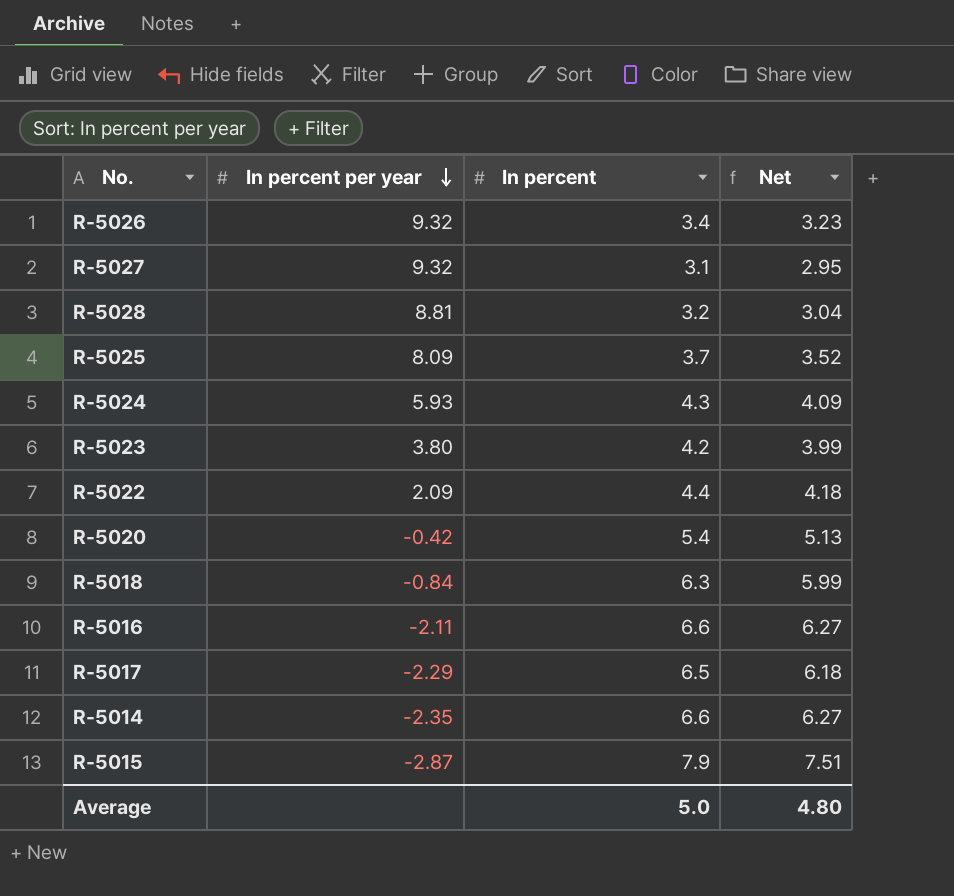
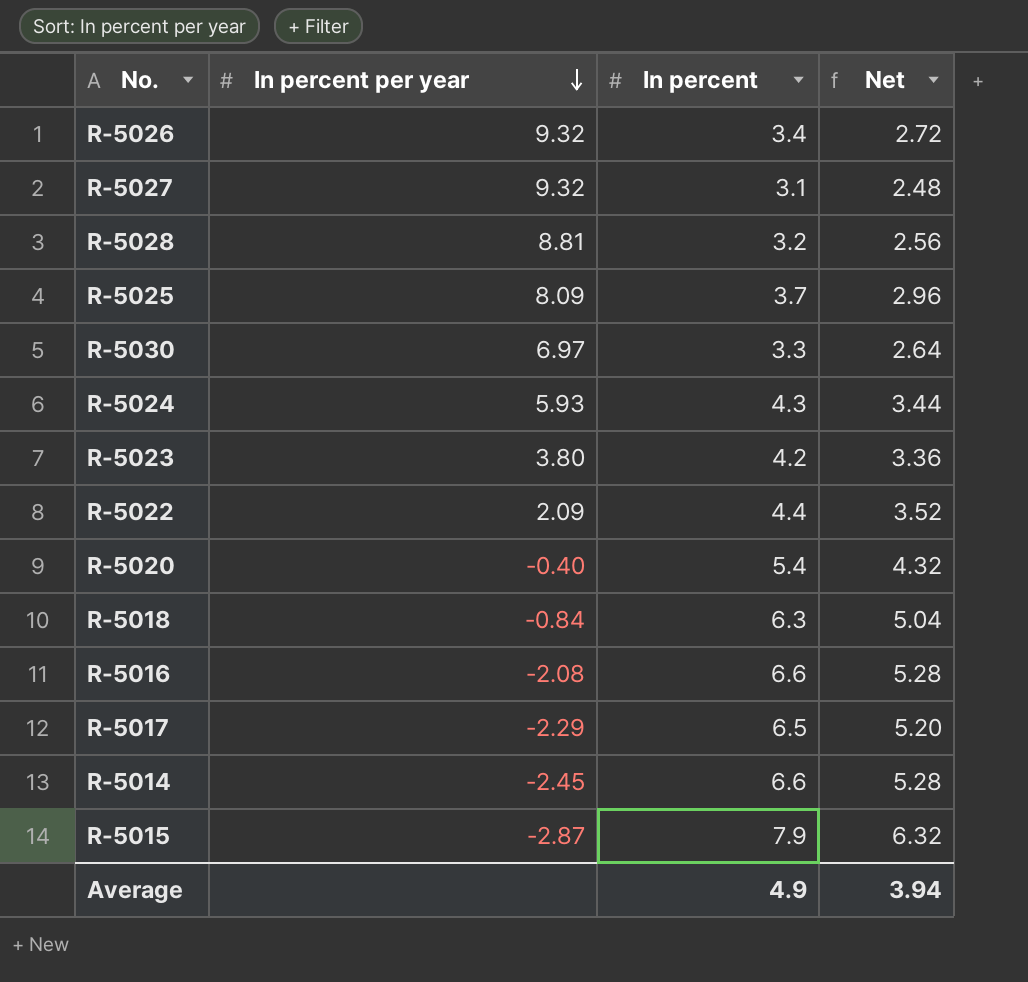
column Net | formula: [In percent] * 0.95 -> [In percent] * 0.8
row R-5030: none -> 6.97 | 3.3 | 2.64
R-5020 | In percent per year: -0.42 -> -0.40
R-5016 | In percent per year: -2.11 -> -2.08
R-5014 | In percent per year: -2.35 -> -2.45
Average | In percent: 5.0 -> 4.9
Average | Net: 4.80 -> 3.94

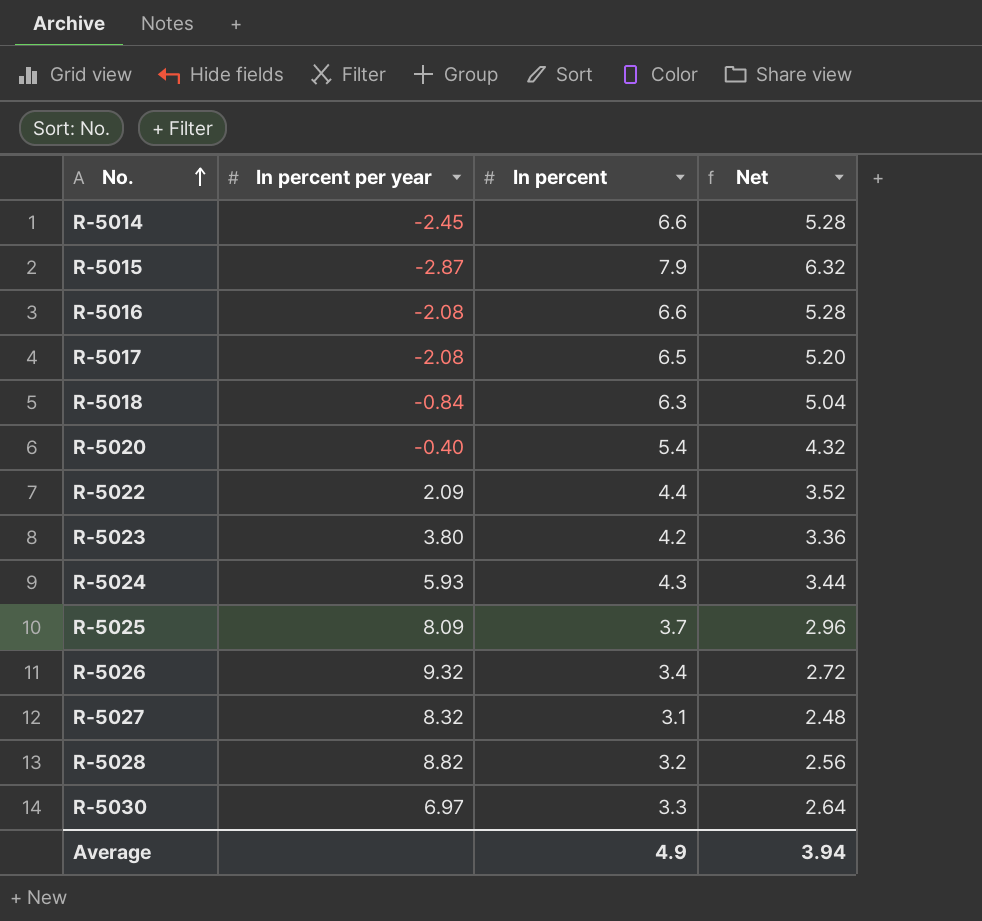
row order: In percent per year descending -> No. ascending
R-5017 | In percent per year: -2.29 -> -2.08
R-5027 | In percent per year: 9.32 -> 8.32
R-5028 | In percent per year: 8.81 -> 8.82

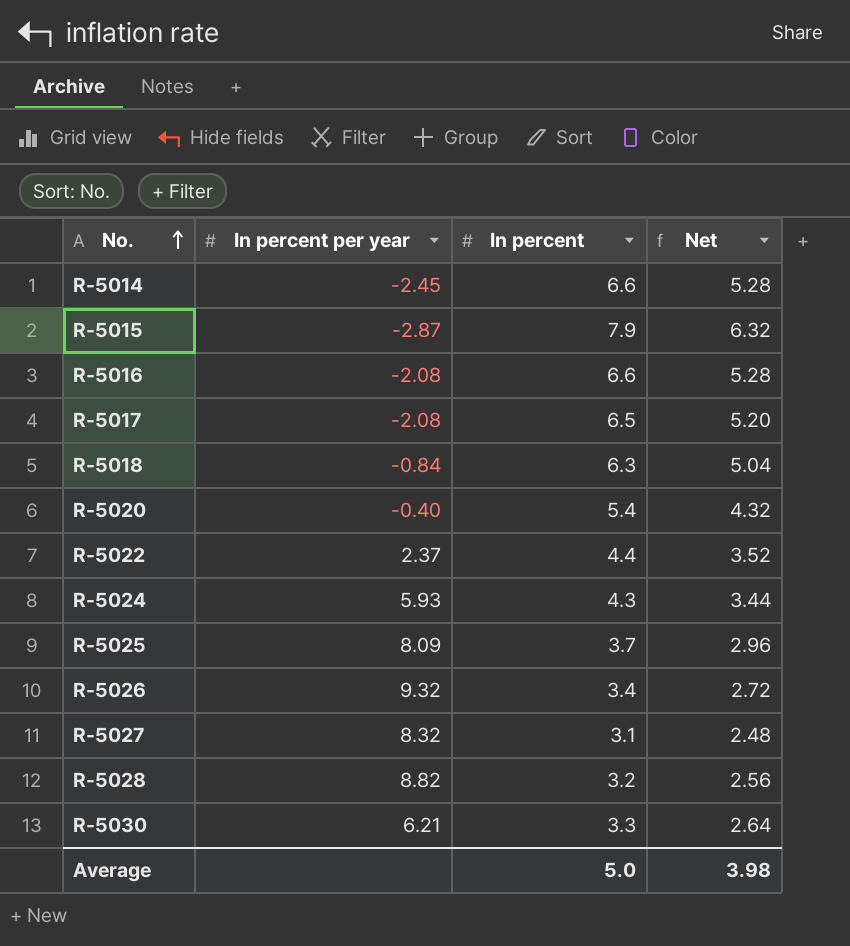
row R-5023: 3.80 | 4.2 | 3.36 -> none
R-5022 | In percent per year: 2.09 -> 2.37
R-5030 | In percent per year: 6.97 -> 6.21
Average | In percent: 4.9 -> 5.0
Average | Net: 3.94 -> 3.98

